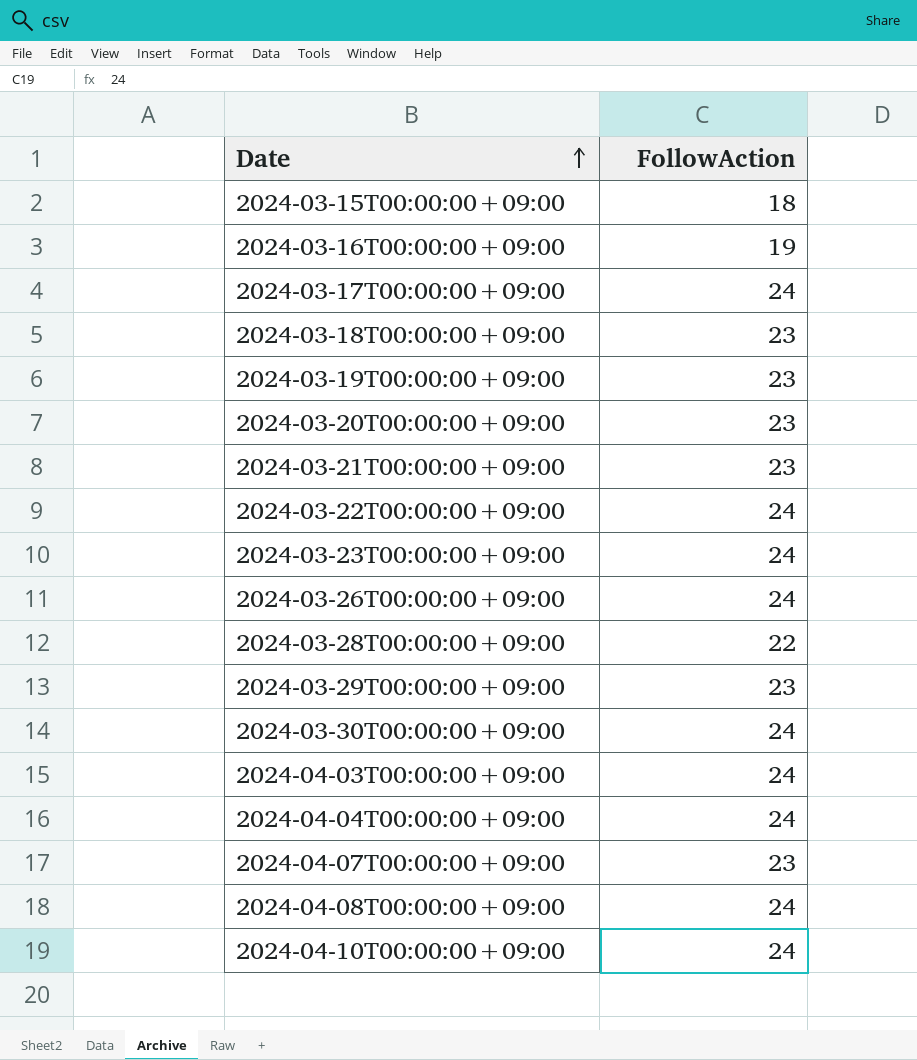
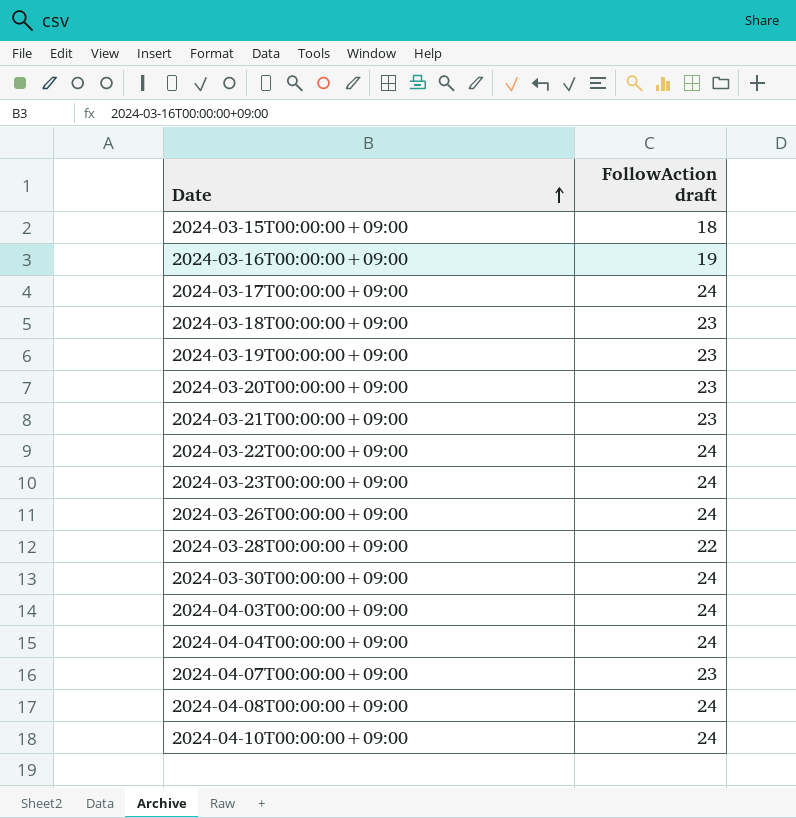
column name: FollowAction -> FollowAction draft
row 2024-03-29T00:00:00+09:00: 23 -> none

